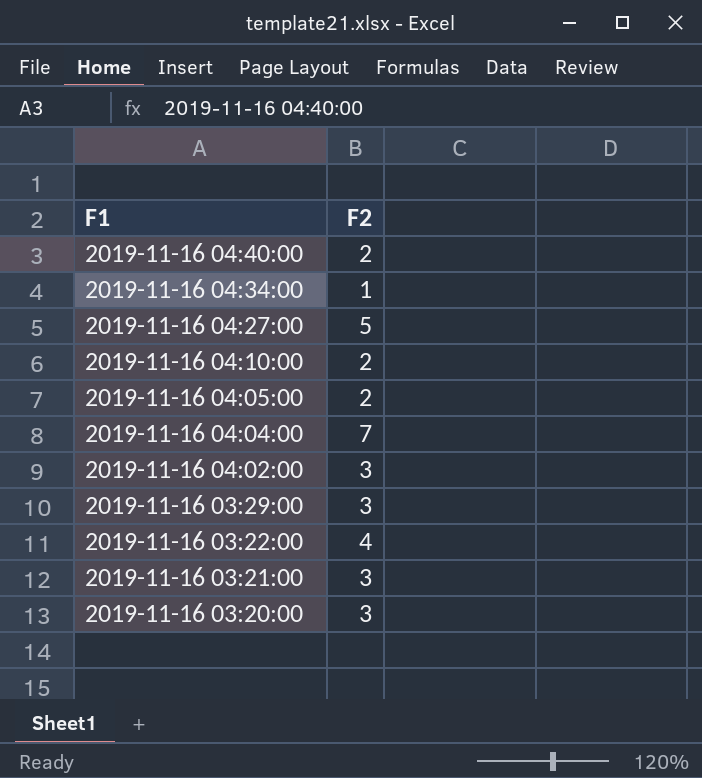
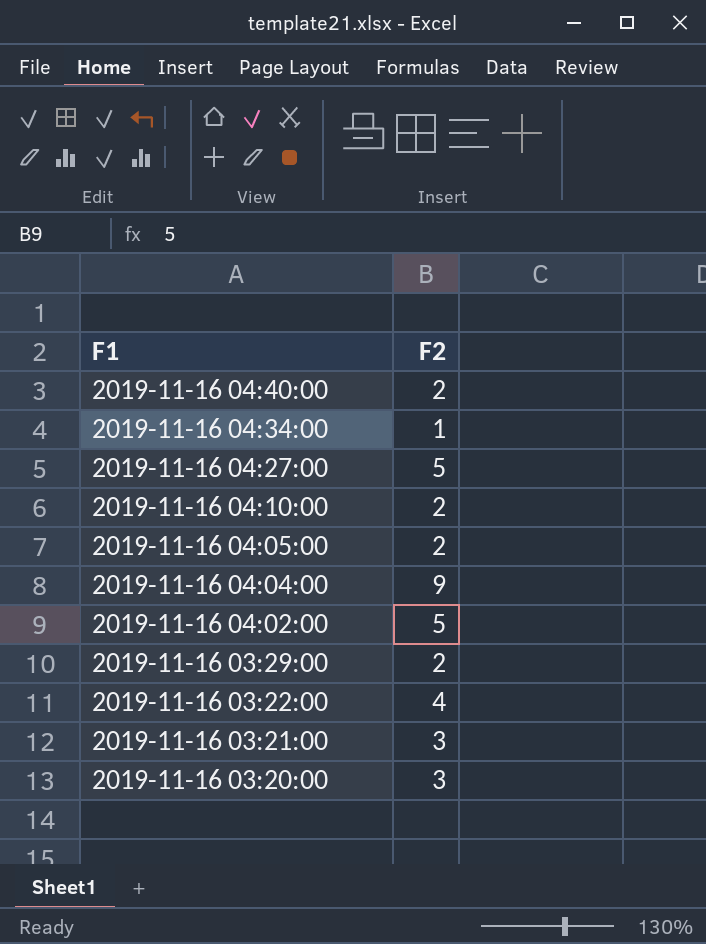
2019-11-16 04:04:00 | F2: 7 -> 9
2019-11-16 04:02:00 | F2: 3 -> 5
2019-11-16 03:29:00 | F2: 3 -> 2

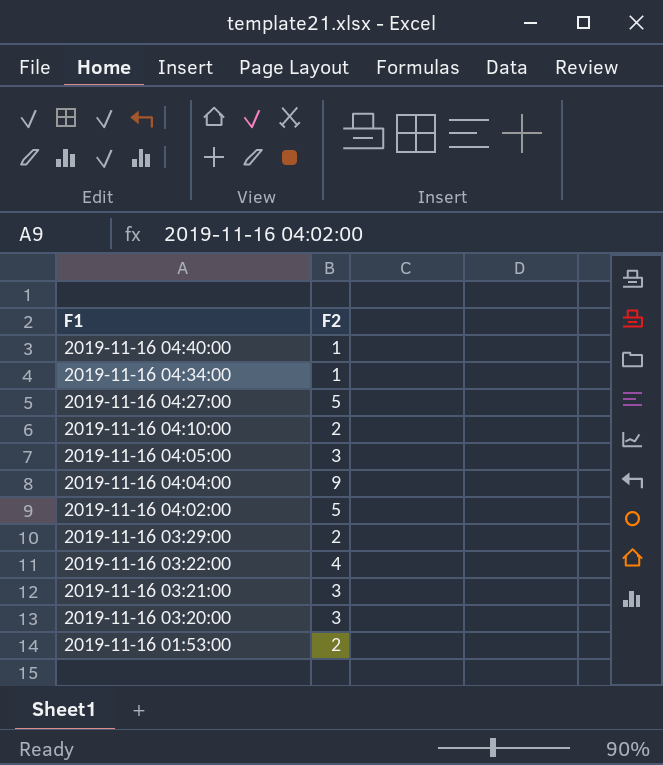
2019-11-16 04:40:00 | F2: 2 -> 1
2019-11-16 04:05:00 | F2: 2 -> 3
row 2019-11-16 01:53:00: none -> 2

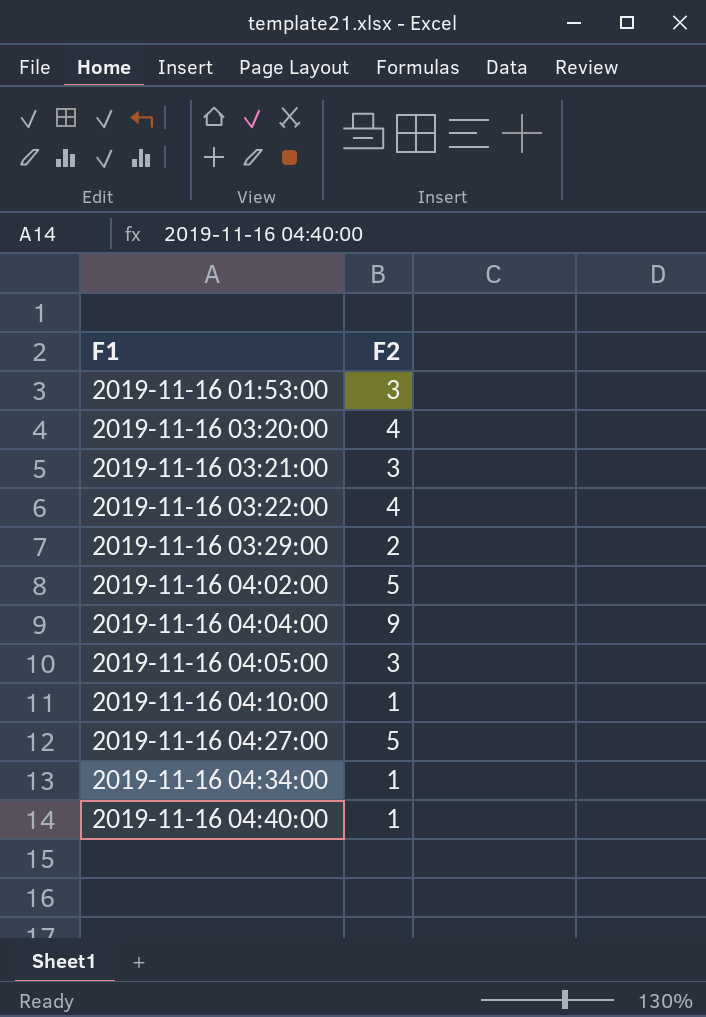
row order: F1 descending -> F1 ascending
2019-11-16 01:53:00 | F2: 2 -> 3
2019-11-16 03:20:00 | F2: 3 -> 4
2019-11-16 04:10:00 | F2: 2 -> 1

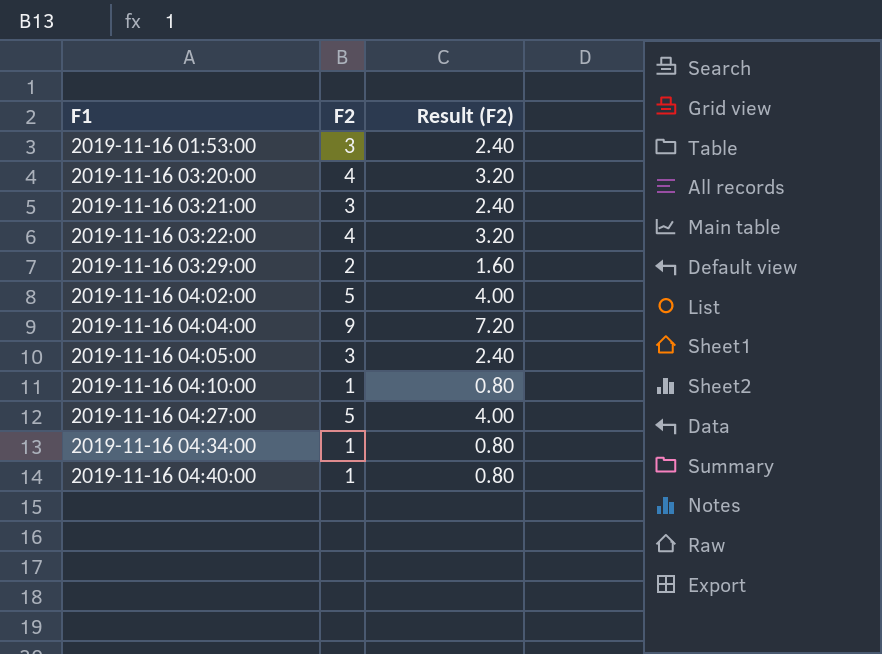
column Result (F2) | formula: none -> [F2] * 0.8

